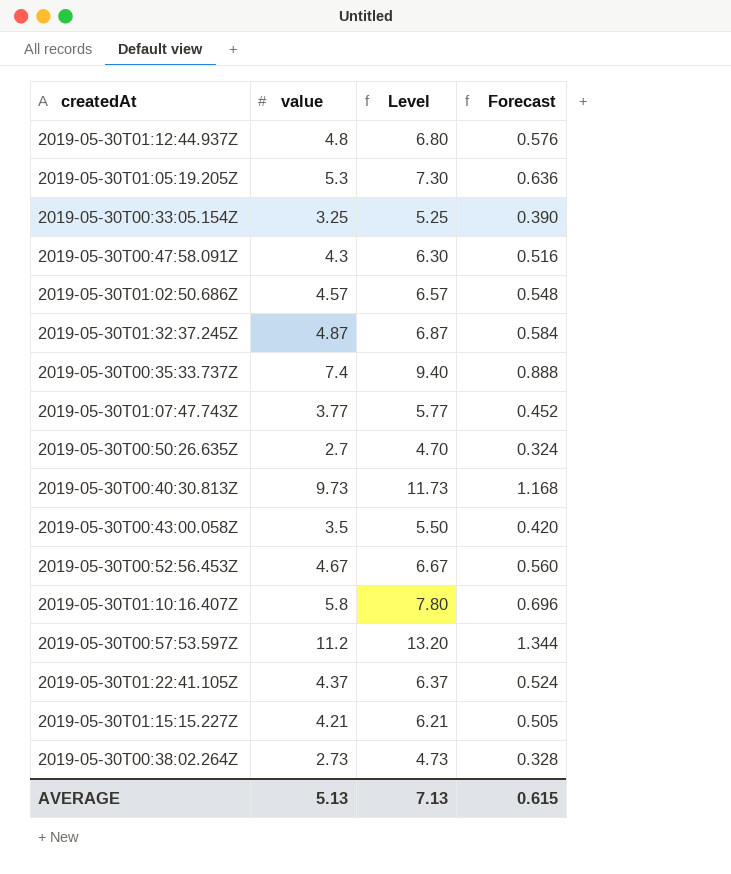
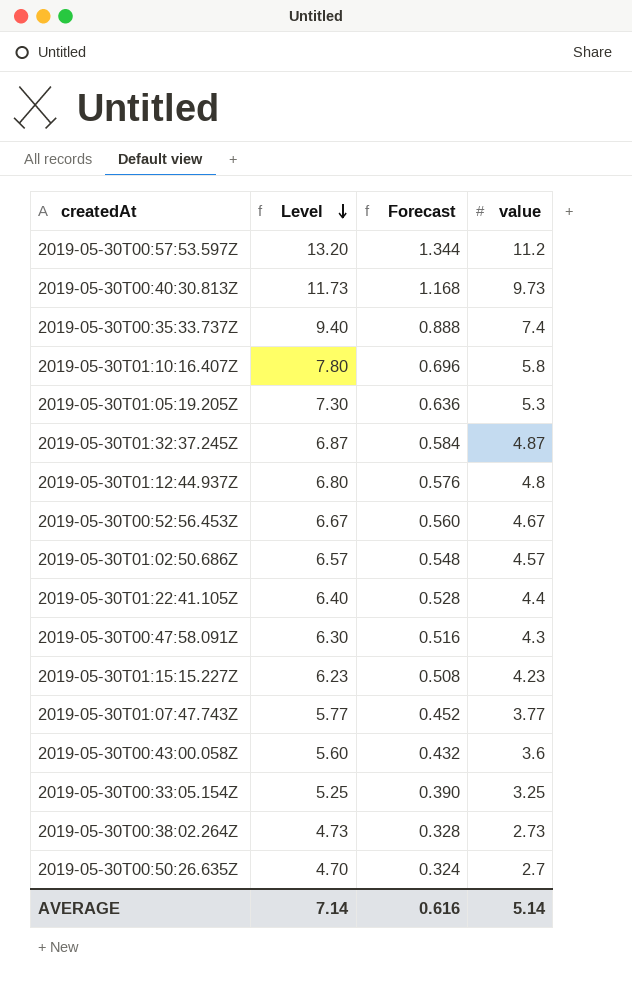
row order: none -> Level descending
column value | position: 2 -> 4
2019-05-30T01:22:41.105Z | Level: 6.37 -> 6.40
2019-05-30T01:22:41.105Z | Forecast: 0.524 -> 0.528
2019-05-30T01:22:41.105Z | value: 4.37 -> 4.4
2019-05-30T01:15:15.227Z | Level: 6.21 -> 6.23
2019-05-30T01:15:15.227Z | Forecast: 0.505 -> 0.508
2019-05-30T01:15:15.227Z | value: 4.21 -> 4.23
2019-05-30T00:43:00.058Z | Level: 5.50 -> 5.60
2019-05-30T00:43:00.058Z | Forecast: 0.420 -> 0.432
2019-05-30T00:43:00.058Z | value: 3.5 -> 3.6
AVERAGE | Level: 7.13 -> 7.14
AVERAGE | Forecast: 0.615 -> 0.616
AVERAGE | value: 5.13 -> 5.14

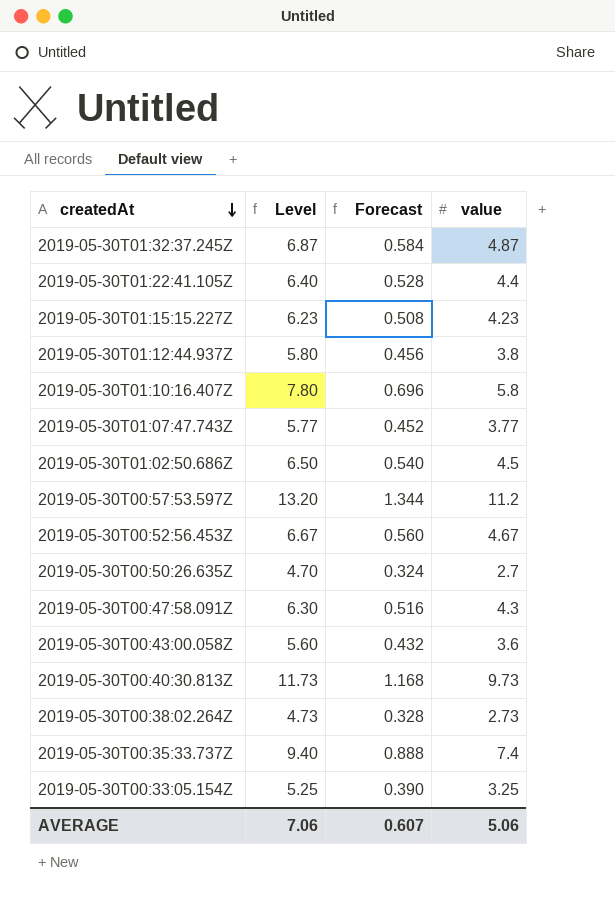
row order: Level descending -> createdAt descending
row 2019-05-30T01:05:19.205Z: 7.30 | 0.636 | 5.3 -> none
2019-05-30T01:12:44.937Z | Level: 6.80 -> 5.80
2019-05-30T01:12:44.937Z | Forecast: 0.576 -> 0.456
2019-05-30T01:12:44.937Z | value: 4.8 -> 3.8
2019-05-30T01:02:50.686Z | Level: 6.57 -> 6.50
2019-05-30T01:02:50.686Z | Forecast: 0.548 -> 0.540
2019-05-30T01:02:50.686Z | value: 4.57 -> 4.5
AVERAGE | Level: 7.14 -> 7.06
AVERAGE | Forecast: 0.616 -> 0.607
AVERAGE | value: 5.14 -> 5.06

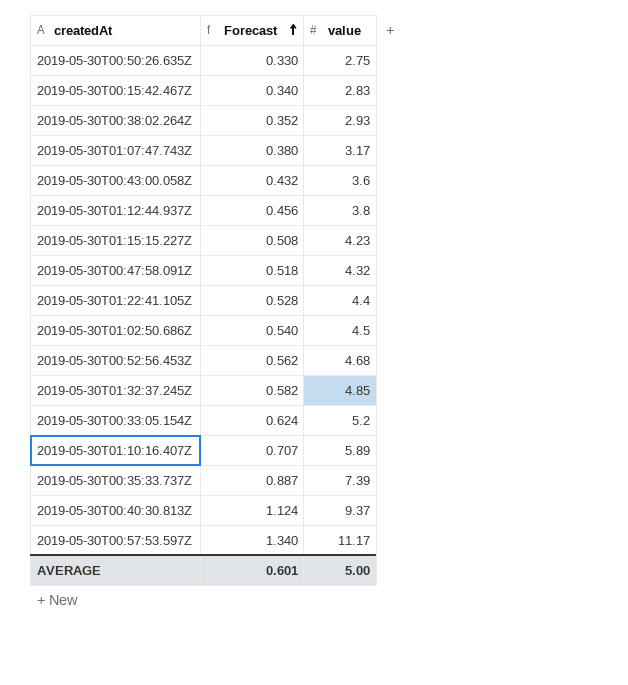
row order: createdAt descending -> Forecast ascending
column Level | formula: [value] + 2 -> none
2019-05-30T00:50:26.635Z | Forecast: 0.324 -> 0.330
2019-05-30T00:50:26.635Z | value: 2.7 -> 2.75
row 2019-05-30T00:15:42.467Z: none -> 0.340 | 2.83
2019-05-30T00:38:02.264Z | Forecast: 0.328 -> 0.352
2019-05-30T00:38:02.264Z | value: 2.73 -> 2.93
2019-05-30T01:07:47.743Z | Forecast: 0.452 -> 0.380
2019-05-30T01:07:47.743Z | value: 3.77 -> 3.17
2019-05-30T00:47:58.091Z | Forecast: 0.516 -> 0.518
2019-05-30T00:47:58.091Z | value: 4.3 -> 4.32
2019-05-30T00:52:56.453Z | Forecast: 0.560 -> 0.562
2019-05-30T00:52:56.453Z | value: 4.67 -> 4.68
2019-05-30T01:32:37.245Z | Forecast: 0.584 -> 0.582
2019-05-30T01:32:37.245Z | value: 4.87 -> 4.85
2019-05-30T00:33:05.154Z | Forecast: 0.390 -> 0.624
2019-05-30T00:33:05.154Z | value: 3.25 -> 5.2
2019-05-30T01:10:16.407Z | Forecast: 0.696 -> 0.707
2019-05-30T01:10:16.407Z | value: 5.8 -> 5.89
2019-05-30T00:35:33.737Z | Forecast: 0.888 -> 0.887
2019-05-30T00:35:33.737Z | value: 7.4 -> 7.39
2019-05-30T00:40:30.813Z | Forecast: 1.168 -> 1.124
2019-05-30T00:40:30.813Z | value: 9.73 -> 9.37
2019-05-30T00:57:53.597Z | Forecast: 1.344 -> 1.340
2019-05-30T00:57:53.597Z | value: 11.2 -> 11.17
AVERAGE | Forecast: 0.607 -> 0.601
AVERAGE | value: 5.06 -> 5.00

